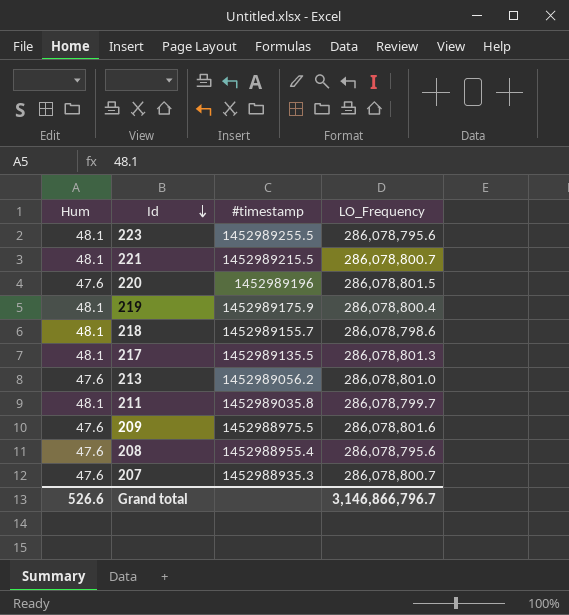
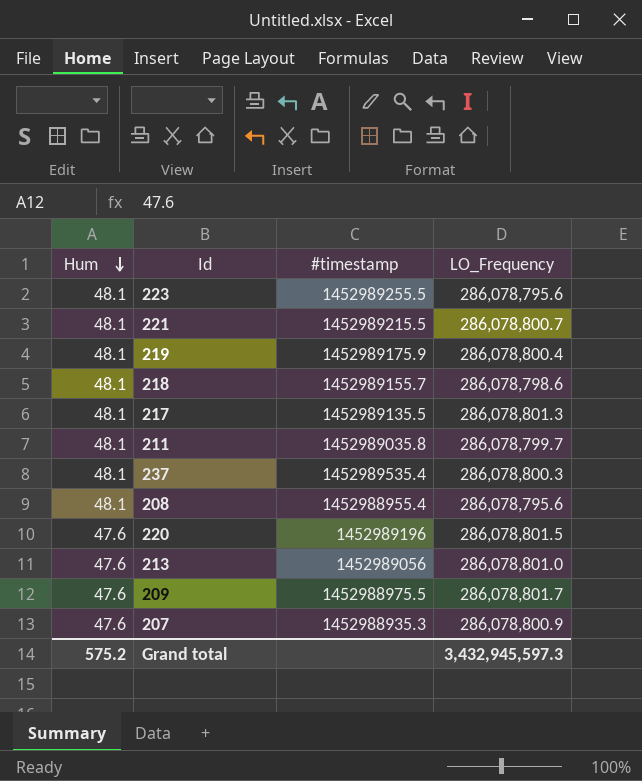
row order: Id descending -> Hum descending
row 237: none -> 48.1 | 1452989535.4 | 286,078,800.3
208 | Hum: 47.6 -> 48.1
213 | #timestamp: 1452989056.2 -> 1452989056
209 | LO_Frequency: 286,078,801.6 -> 286,078,801.7
207 | LO_Frequency: 286,078,800.7 -> 286,078,800.9
Grand total | Hum: 526.6 -> 575.2
Grand total | LO_Frequency: 3,146,866,796.7 -> 3,432,945,597.3

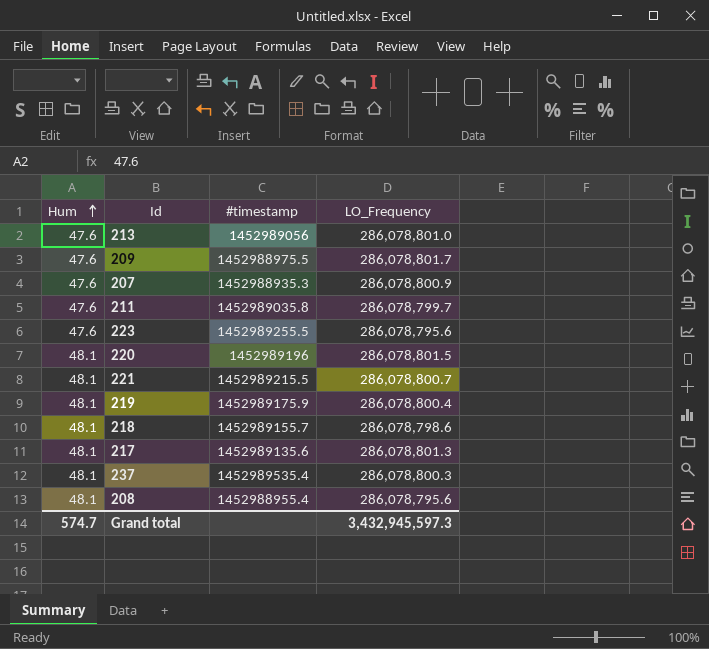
row order: Hum descending -> Hum ascending
211 | Hum: 48.1 -> 47.6
223 | Hum: 48.1 -> 47.6
220 | Hum: 47.6 -> 48.1
217 | #timestamp: 1452989135.5 -> 1452989135.6
Grand total | Hum: 575.2 -> 574.7

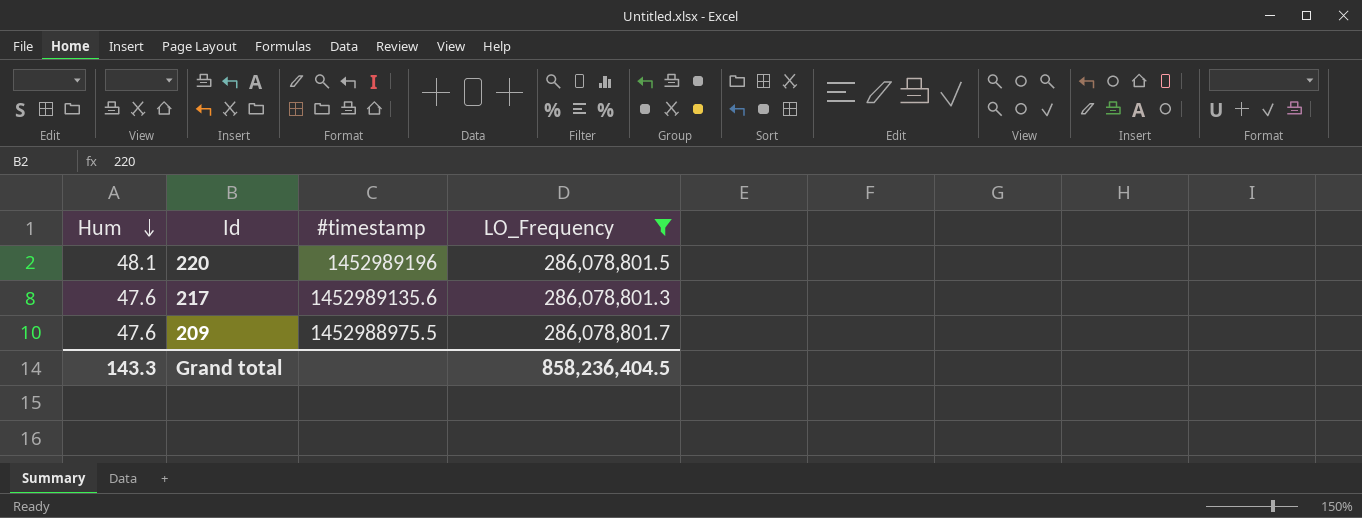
filter: none -> LO_Frequency >= 286,078,801.3
row order: Hum ascending -> Hum descending
217 | Hum: 48.1 -> 47.6
Grand total | Hum: 574.7 -> 143.3
Grand total | LO_Frequency: 3,432,945,597.3 -> 858,236,404.5

